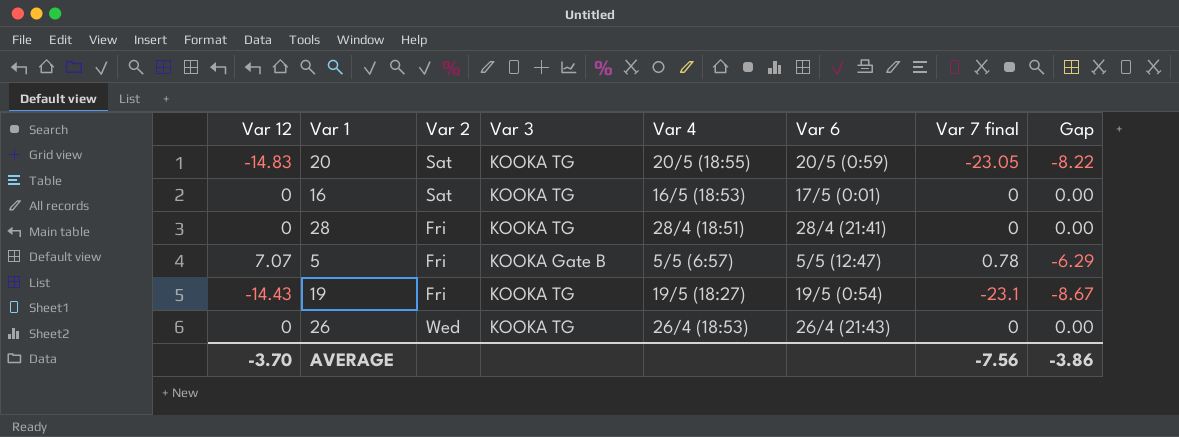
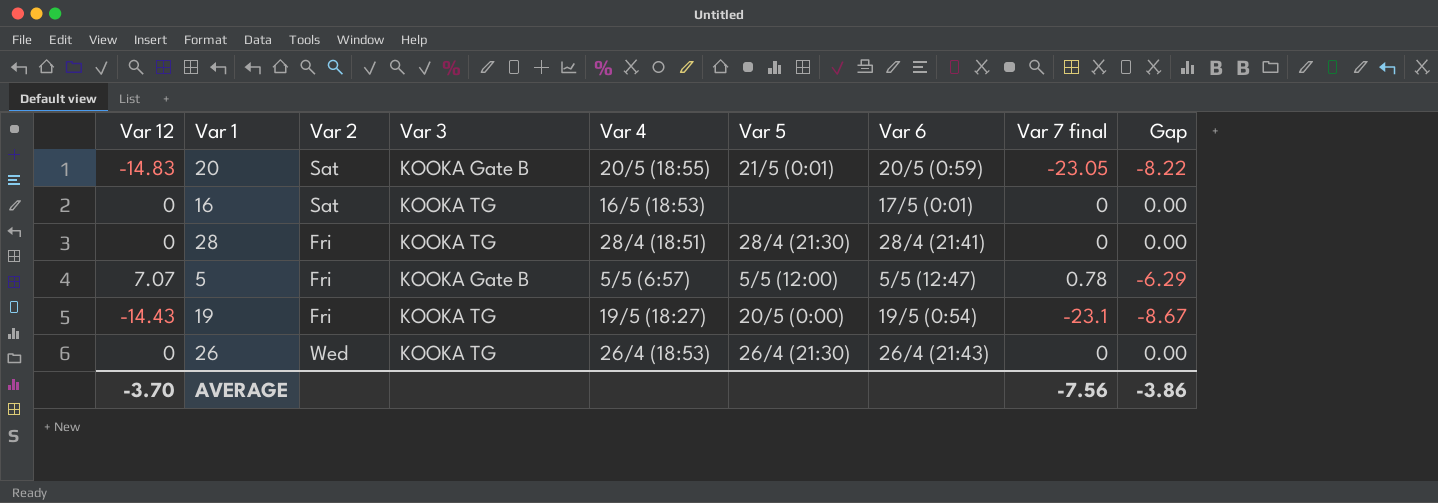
column Var 5 | position: none -> 6
20 | Var 3: KOOKA TG -> KOOKA Gate B

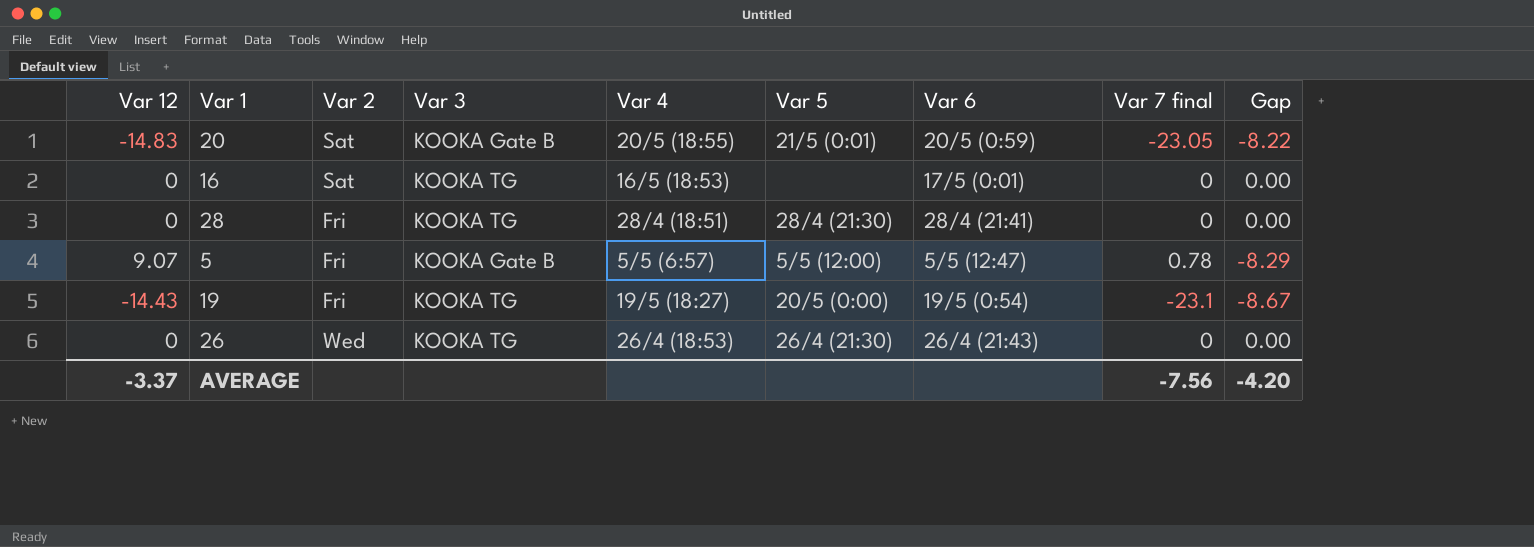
5 | Var 12: 7.07 -> 9.07
5 | Gap: -6.29 -> -8.29
AVERAGE | Var 12: -3.70 -> -3.37
AVERAGE | Gap: -3.86 -> -4.20

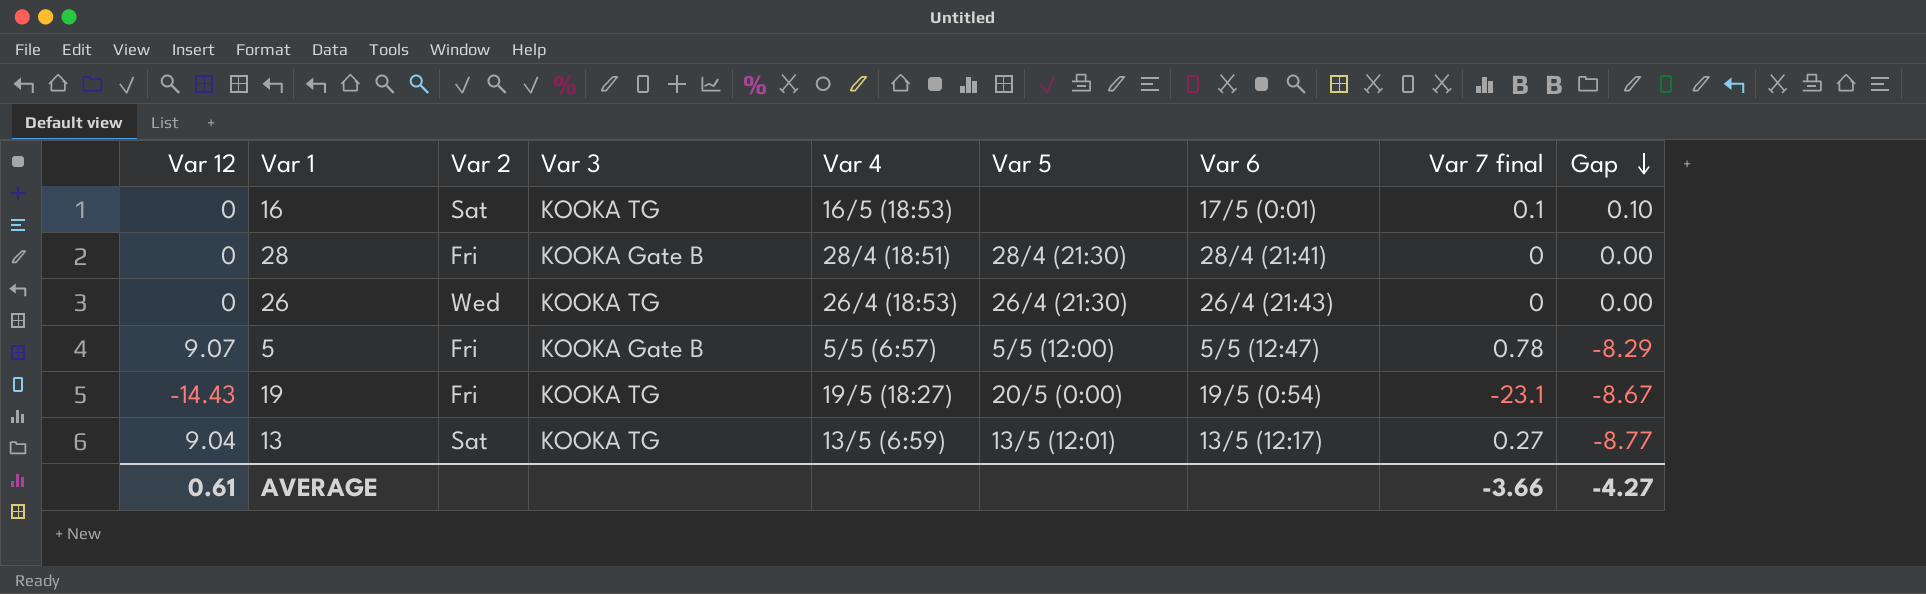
row order: none -> Gap descending
row 20: -14.83 | Sat | KOOKA Gate B | 20/5 (18:55) | 21/5 (0:01) | 20/5 (0:59) | -23.05 | -8.22 -> none
16 | Var 7 final: 0 -> 0.1
16 | Gap: 0.00 -> 0.10
28 | Var 3: KOOKA TG -> KOOKA Gate B
row 13: none -> 9.04 | Sat | KOOKA TG | 13/5 (6:59) | 13/5 (12:01) | 13/5 (12:17) | 0.27 | -8.77
AVERAGE | Var 12: -3.37 -> 0.61
AVERAGE | Var 7 final: -7.56 -> -3.66
AVERAGE | Gap: -4.20 -> -4.27

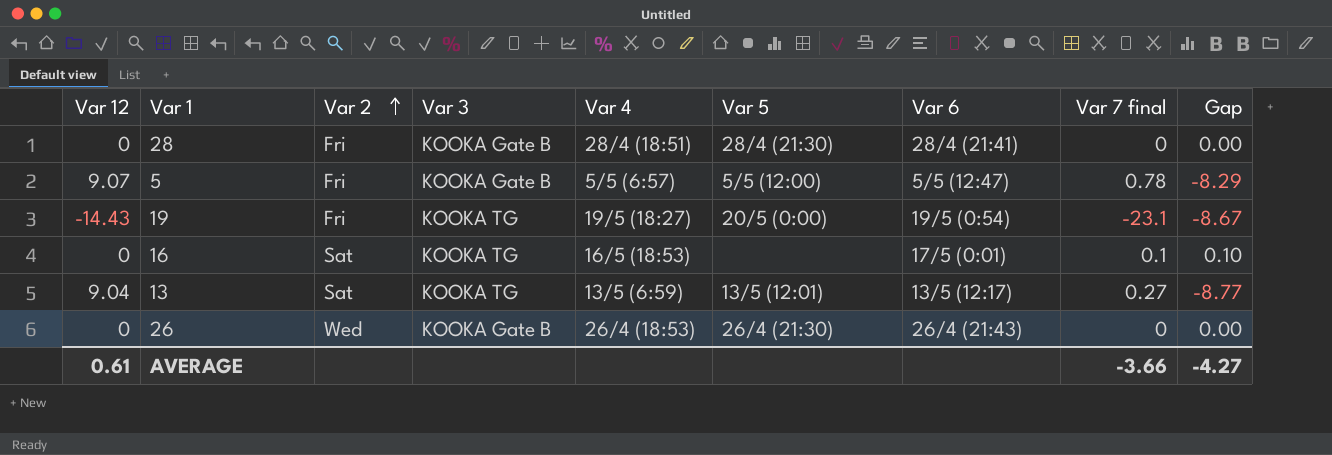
row order: Gap descending -> Var 2 ascending
26 | Var 3: KOOKA TG -> KOOKA Gate B

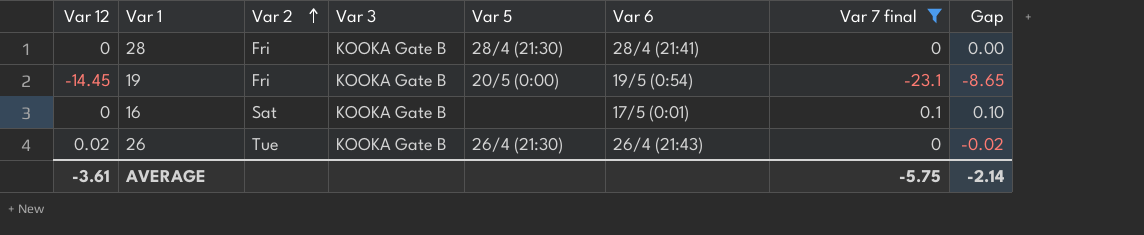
filter: none -> Var 7 final <= 0.1
column Var 4 | position: 5 -> none
19 | Var 12: -14.43 -> -14.45
19 | Var 3: KOOKA TG -> KOOKA Gate B
19 | Gap: -8.67 -> -8.65
16 | Var 3: KOOKA TG -> KOOKA Gate B
26 | Var 12: 0 -> 0.02
26 | Var 2: Wed -> Tue
26 | Gap: 0.00 -> -0.02
AVERAGE | Var 12: 0.61 -> -3.61
AVERAGE | Var 7 final: -3.66 -> -5.75
AVERAGE | Gap: -4.27 -> -2.14

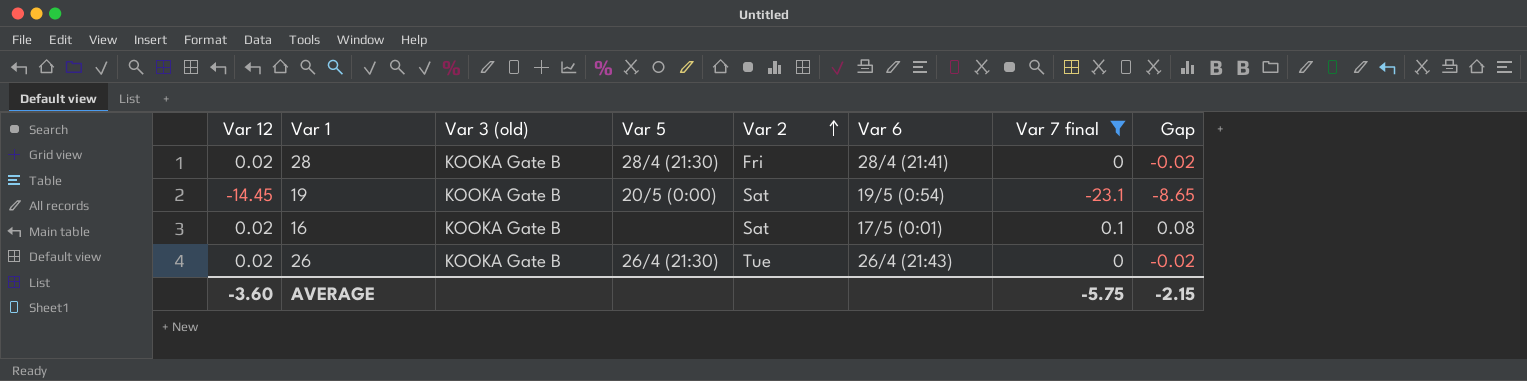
column name: Var 3 -> Var 3 (old)
column Var 2 | position: 3 -> 5
28 | Var 12: 0 -> 0.02
28 | Gap: 0.00 -> -0.02
19 | Var 2: Fri -> Sat
16 | Var 12: 0 -> 0.02
16 | Gap: 0.10 -> 0.08
AVERAGE | Var 12: -3.61 -> -3.60
AVERAGE | Gap: -2.14 -> -2.15

